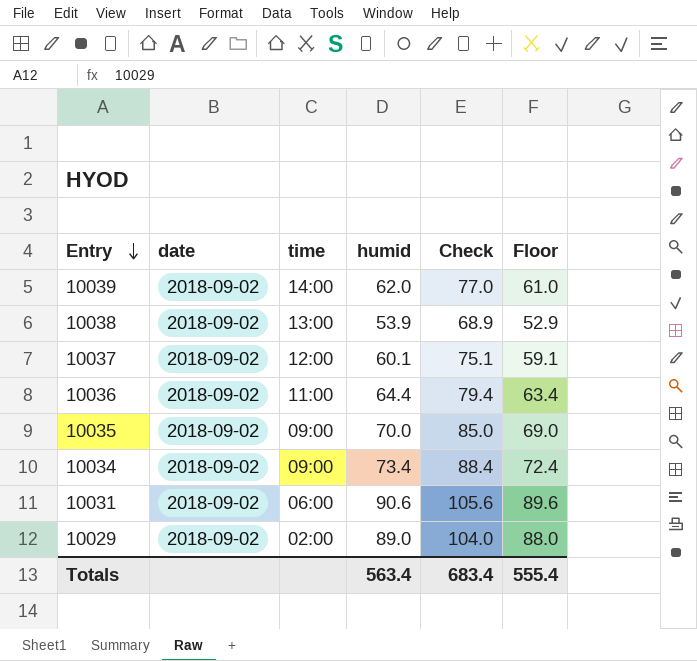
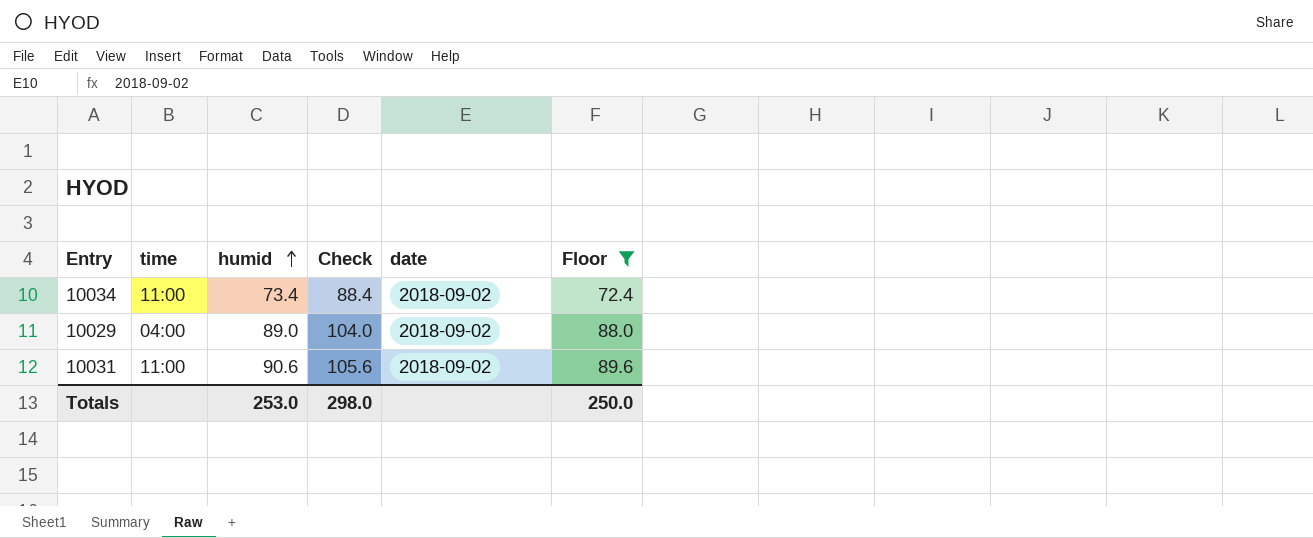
filter: none -> Floor >= 72.4
row order: Entry descending -> humid ascending
column date | position: 2 -> 5
10034 | time: 09:00 -> 11:00
10029 | time: 02:00 -> 04:00
10031 | time: 06:00 -> 11:00
Totals | humid: 563.4 -> 253.0
Totals | Check: 683.4 -> 298.0
Totals | Floor: 555.4 -> 250.0

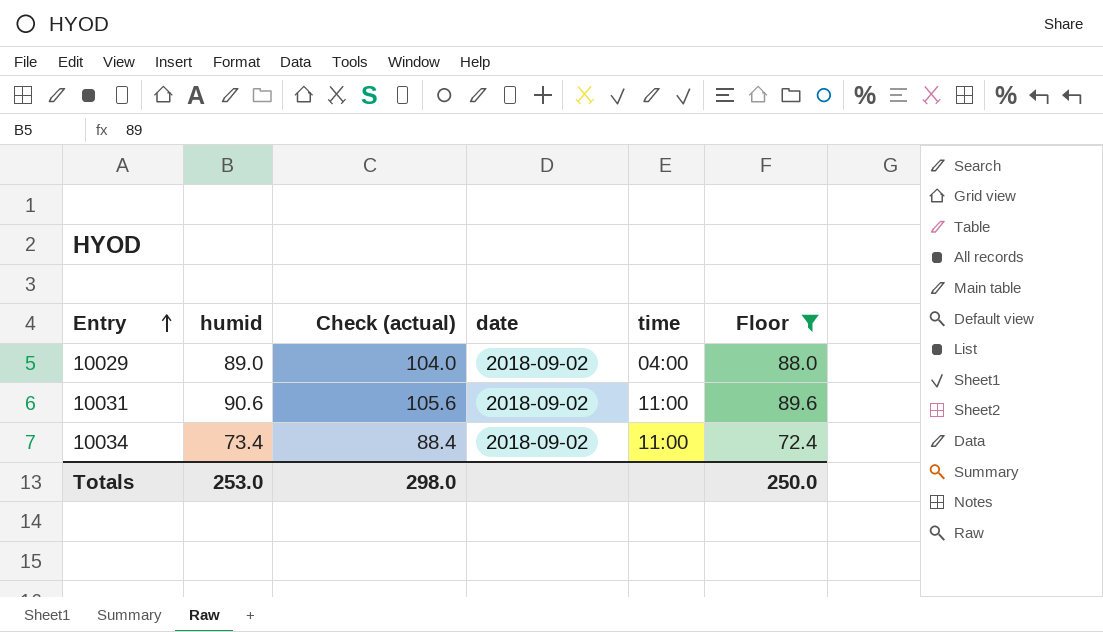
row order: humid ascending -> Entry ascending
column name: Check -> Check (actual)
column time | position: 2 -> 5

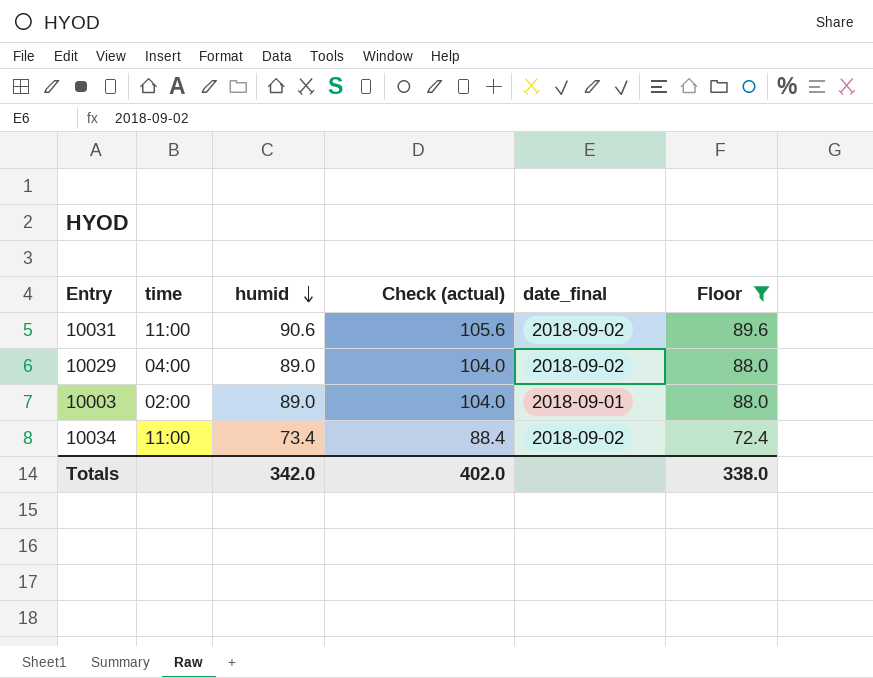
row order: Entry ascending -> humid descending
column time | position: 5 -> 2
column name: date -> date_final
row 10003: none -> 02:00 | 89.0 | 104.0 | 2018-09-01 | 88.0
Totals | humid: 253.0 -> 342.0
Totals | Check (actual): 298.0 -> 402.0
Totals | Floor: 250.0 -> 338.0

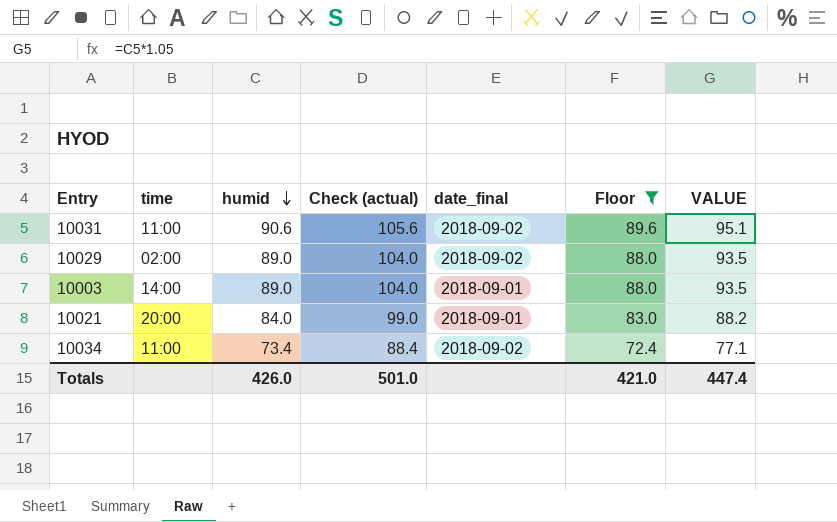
column VALUE | formula: none -> [humid] * 1.05
10029 | time: 04:00 -> 02:00
10003 | time: 02:00 -> 14:00
row 10021: none -> 20:00 | 84.0 | 99.0 | 2018-09-01 | 83.0 | 88.2
Totals | humid: 342.0 -> 426.0
Totals | Check (actual): 402.0 -> 501.0
Totals | Floor: 338.0 -> 421.0

